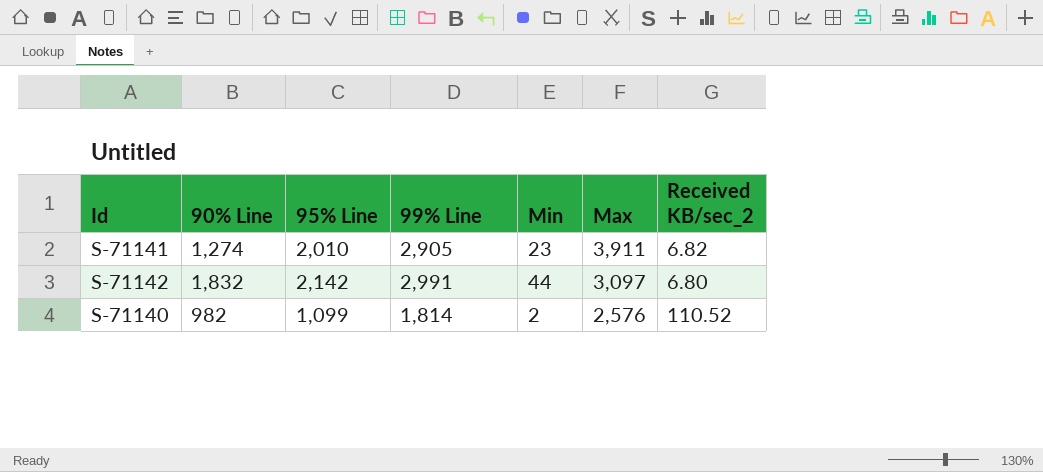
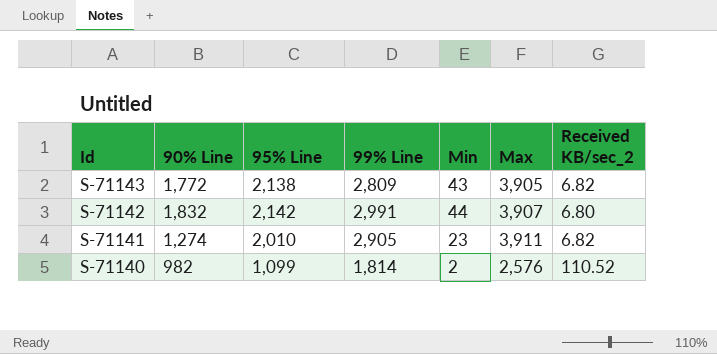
row order: Max descending -> Id descending
row S-71143: none -> 1,772 | 2,138 | 2,809 | 43 | 3,905 | 6.82
S-71142 | Max: 3,097 -> 3,907

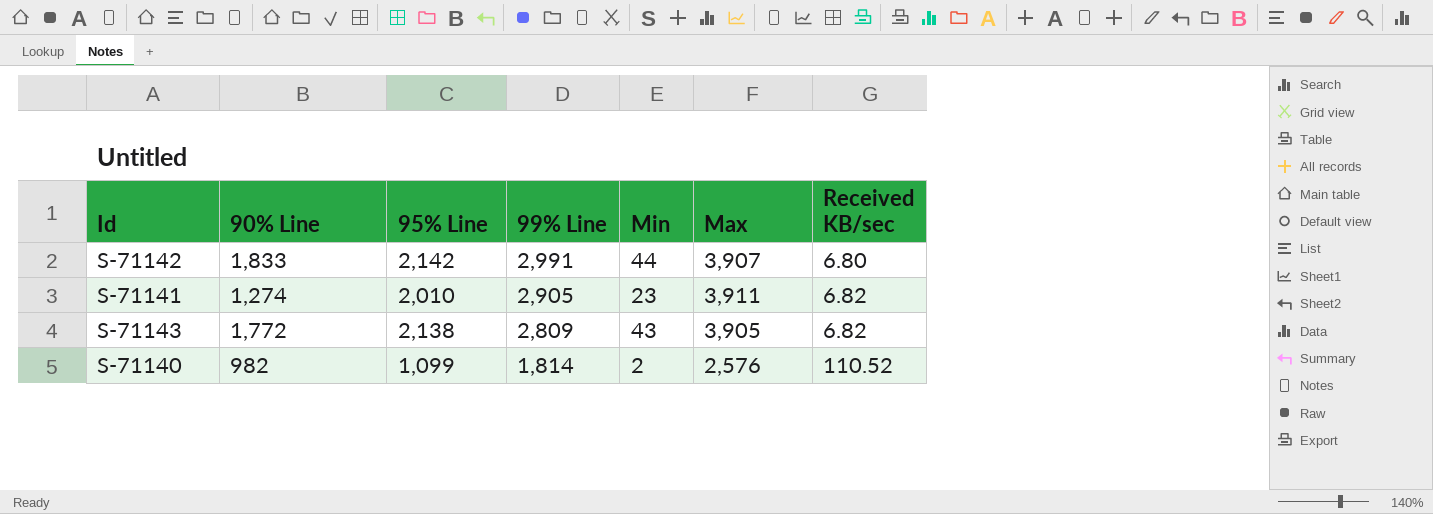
row order: Id descending -> 99% Line descending
column name: Received KB/sec_2 -> Received KB/sec
S-71142 | 90% Line: 1,832 -> 1,833

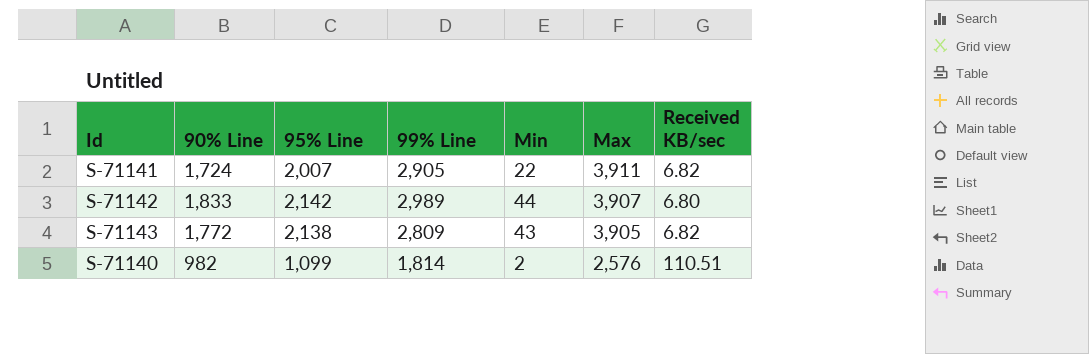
row order: 99% Line descending -> Max descending
S-71141 | 90% Line: 1,274 -> 1,724
S-71141 | 95% Line: 2,010 -> 2,007
S-71141 | Min: 23 -> 22
S-71142 | 99% Line: 2,991 -> 2,989
S-71140 | Received KB/sec: 110.52 -> 110.51

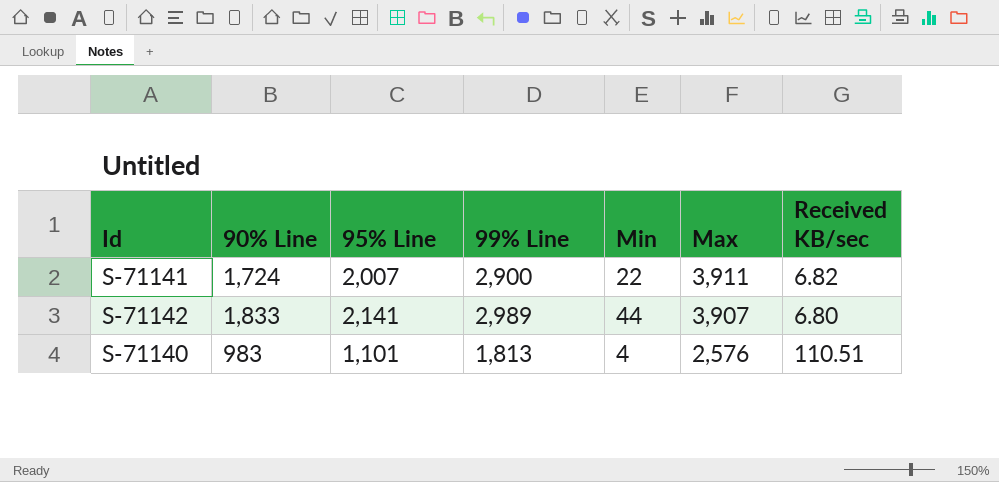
row S-71143: 1,772 | 2,138 | 2,809 | 43 | 3,905 | 6.82 -> none
S-71141 | 99% Line: 2,905 -> 2,900
S-71142 | 95% Line: 2,142 -> 2,141
S-71140 | 90% Line: 982 -> 983
S-71140 | 95% Line: 1,099 -> 1,101
S-71140 | 99% Line: 1,814 -> 1,813
S-71140 | Min: 2 -> 4

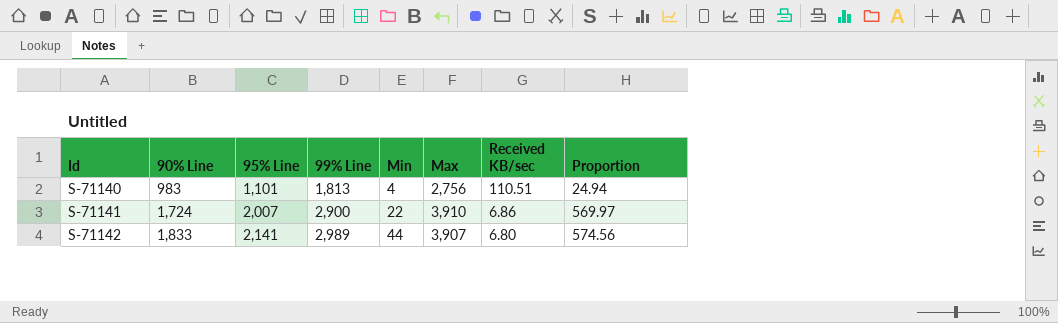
row order: Max descending -> Id ascending
column Proportion | formula: none -> [Max] / [Received KB/sec]
S-71140 | Max: 2,576 -> 2,756
S-71141 | Max: 3,911 -> 3,910
S-71141 | Received KB/sec: 6.82 -> 6.86

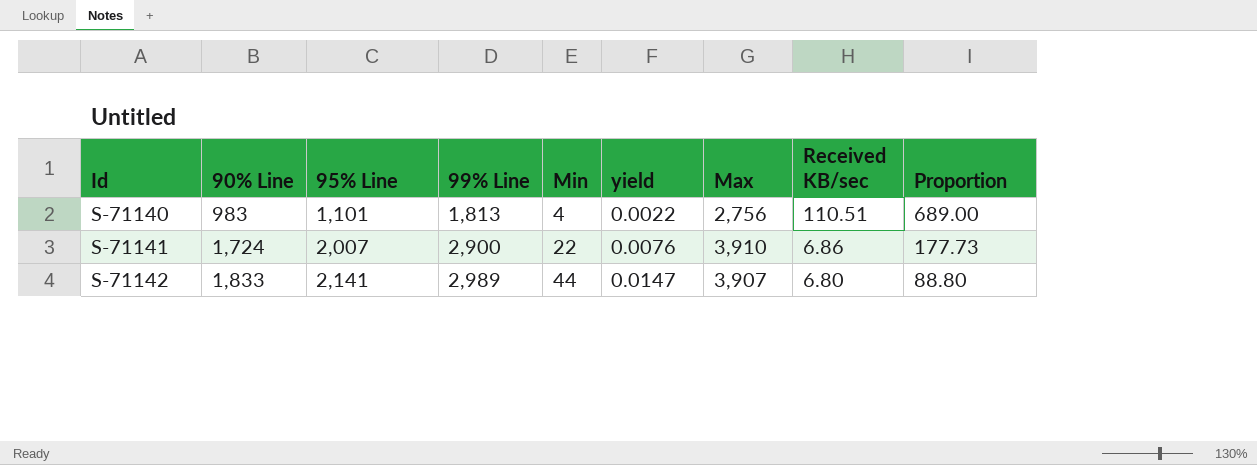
column yield | formula: none -> [Min] / [99% Line]
column Proportion | formula: [Max] / [Received KB/sec] -> [Max] / [Min]

